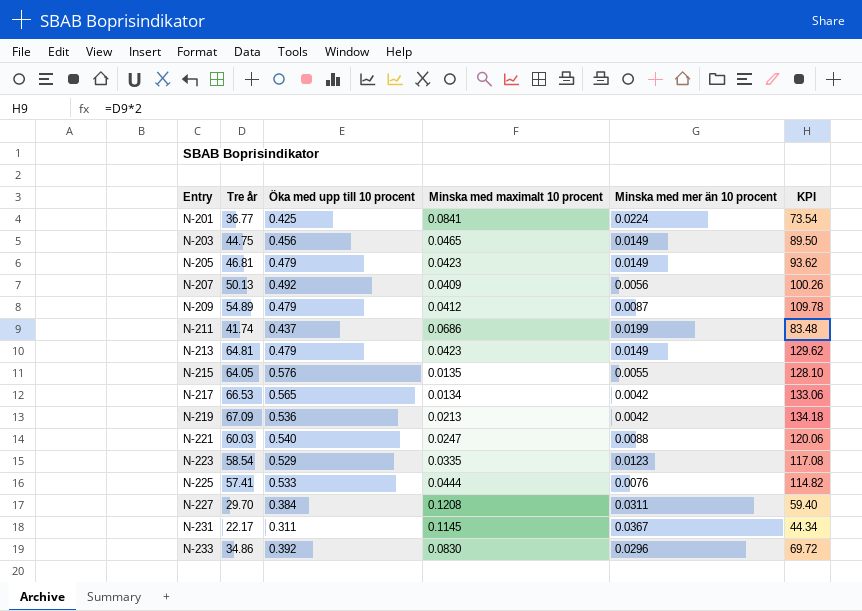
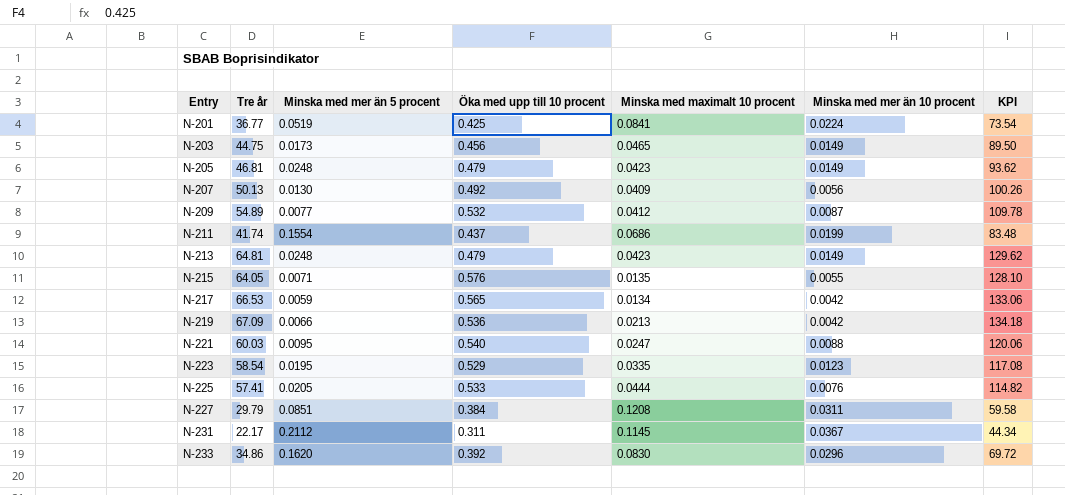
column Minska med mer än 5 procent | position: none -> 3
N-209 | Öka med upp till 10 procent: 0.479 -> 0.532
N-227 | Tre år: 29.70 -> 29.79
N-227 | KPI: 59.40 -> 59.58

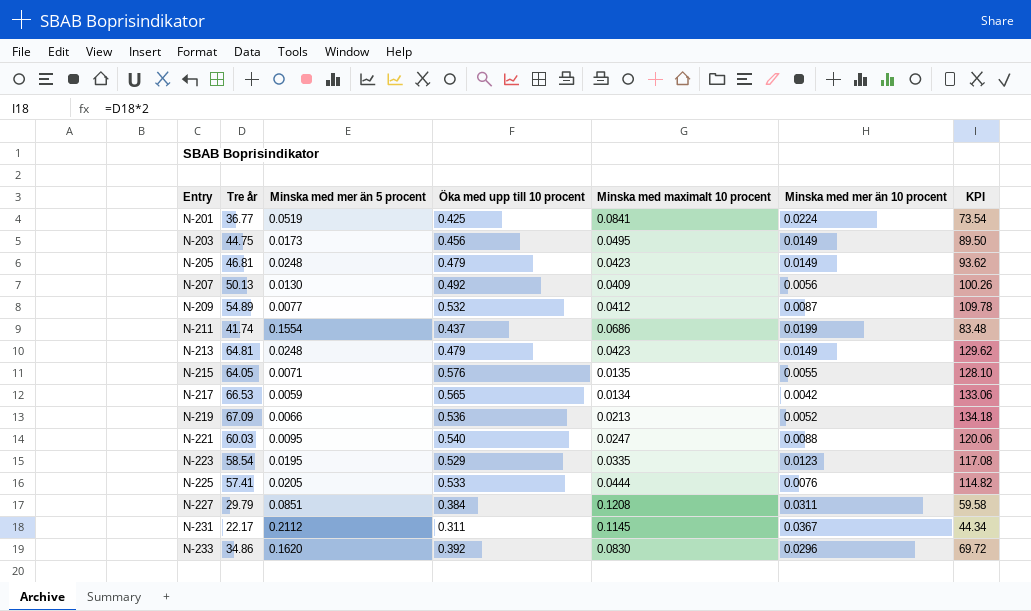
N-203 | Minska med maximalt 10 procent: 0.0465 -> 0.0495
N-219 | Minska med mer än 10 procent: 0.0042 -> 0.0052

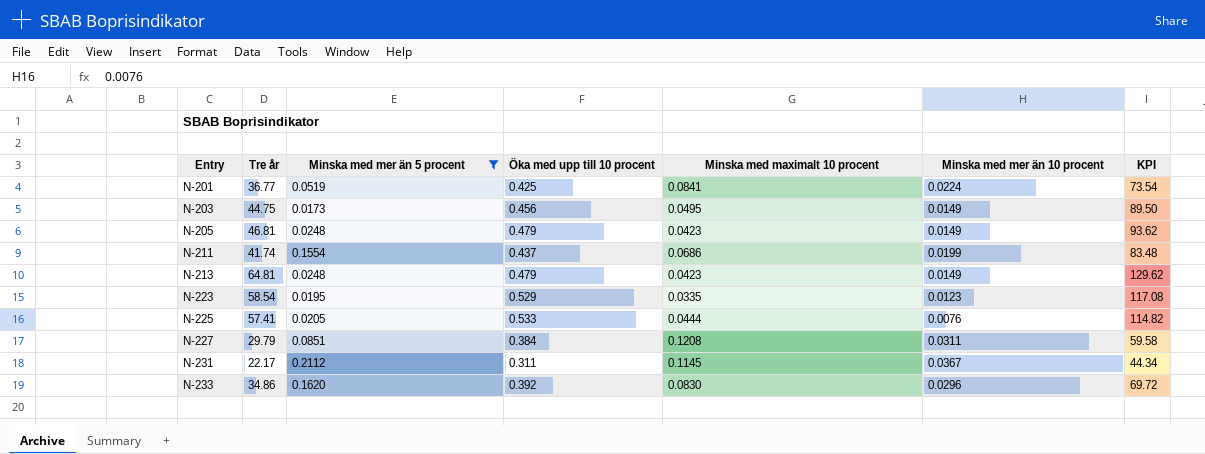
filter: none -> Minska med mer än 5 procent >= 0.0173

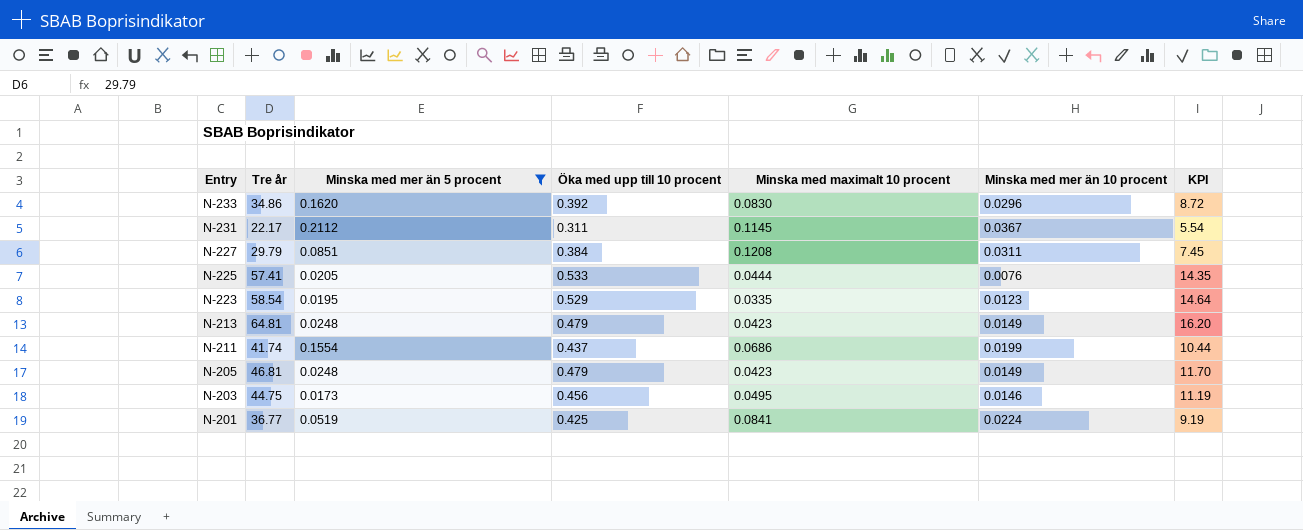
row order: Entry ascending -> Entry descending
column KPI | formula: [Tre år] * 2 -> [Tre år] * 0.25
N-203 | Minska med mer än 10 procent: 0.0149 -> 0.0146

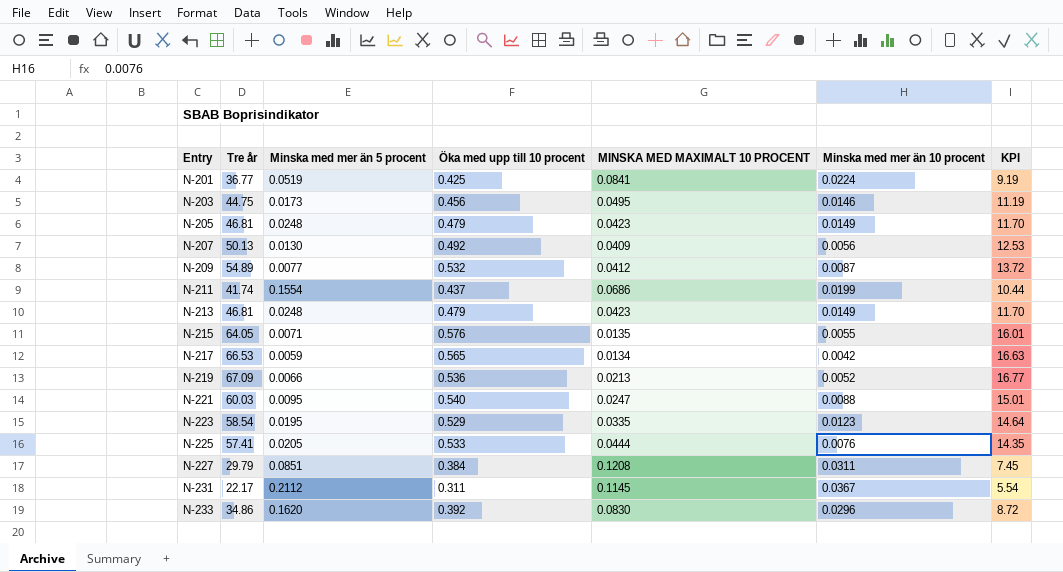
filter: Minska med mer än 5 procent >= 0.0173 -> none
row order: Entry descending -> Entry ascending
column name: Minska med maximalt 10 procent -> MINSKA MED MAXIMALT 10 PROCENT
N-213 | Tre år: 64.81 -> 46.81
N-213 | KPI: 16.20 -> 11.70

